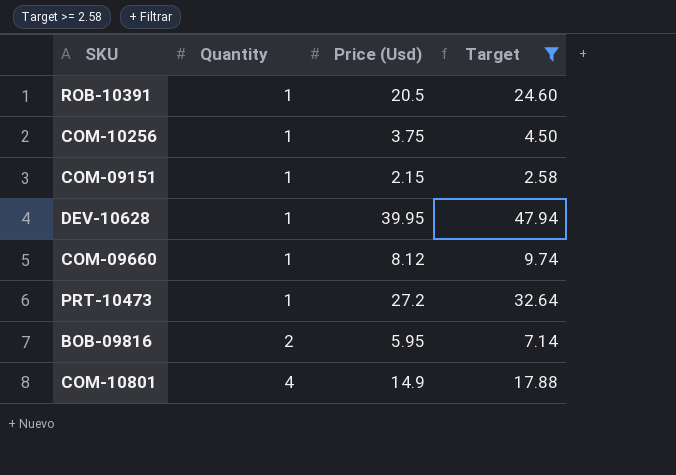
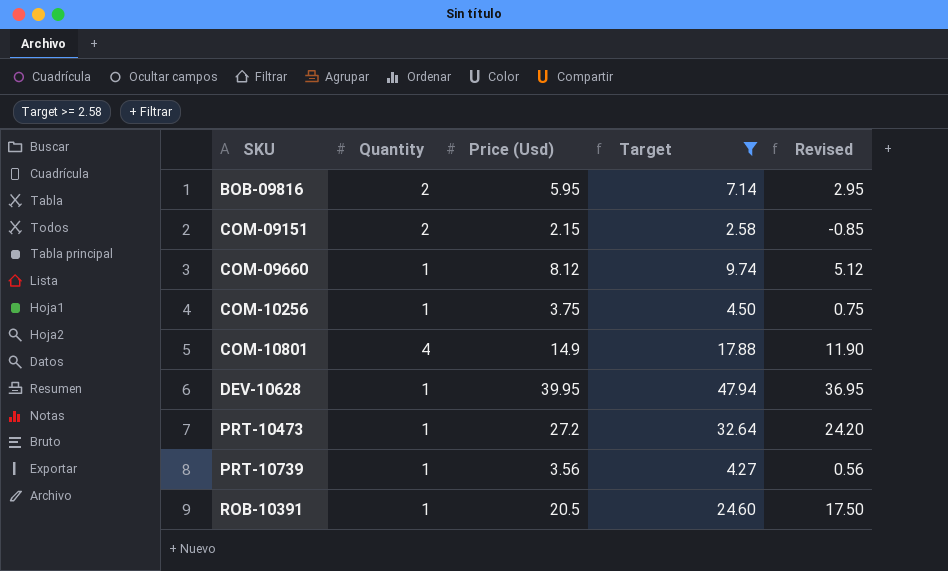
row order: Quantity ascending -> SKU ascending
column Revised | formula: none -> [Price (Usd)] - 3
COM-09151 | Quantity: 1 -> 2
row PRT-10739: none -> 1 | 3.56 | 4.27 | 0.56

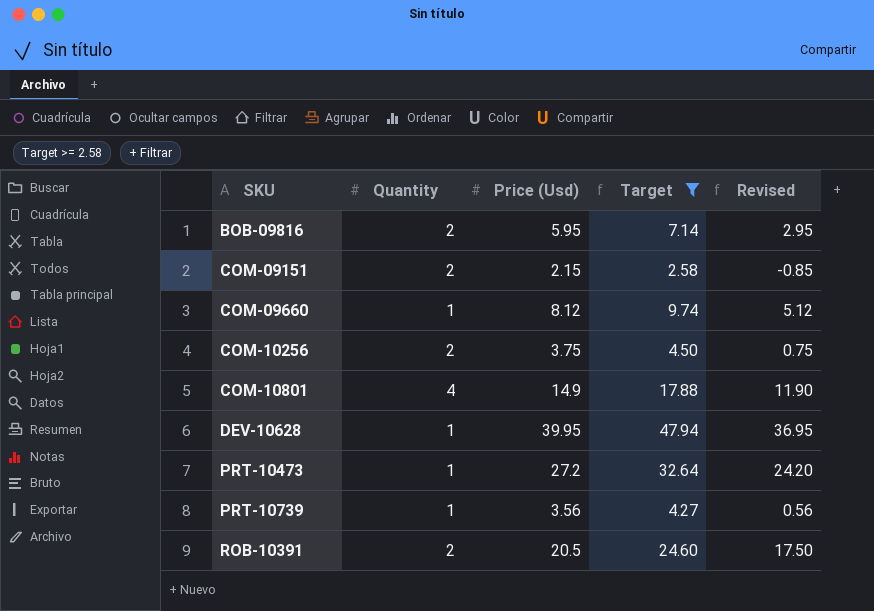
COM-10256 | Quantity: 1 -> 2
ROB-10391 | Quantity: 1 -> 2

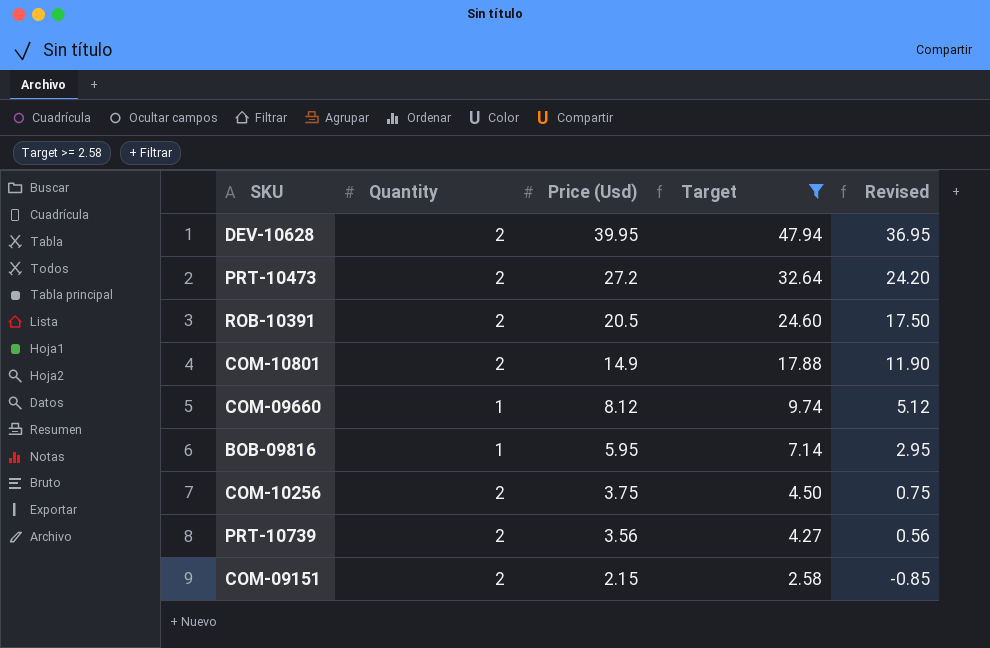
row order: SKU ascending -> Price (Usd) descending
DEV-10628 | Quantity: 1 -> 2
PRT-10473 | Quantity: 1 -> 2
COM-10801 | Quantity: 4 -> 2
BOB-09816 | Quantity: 2 -> 1
PRT-10739 | Quantity: 1 -> 2

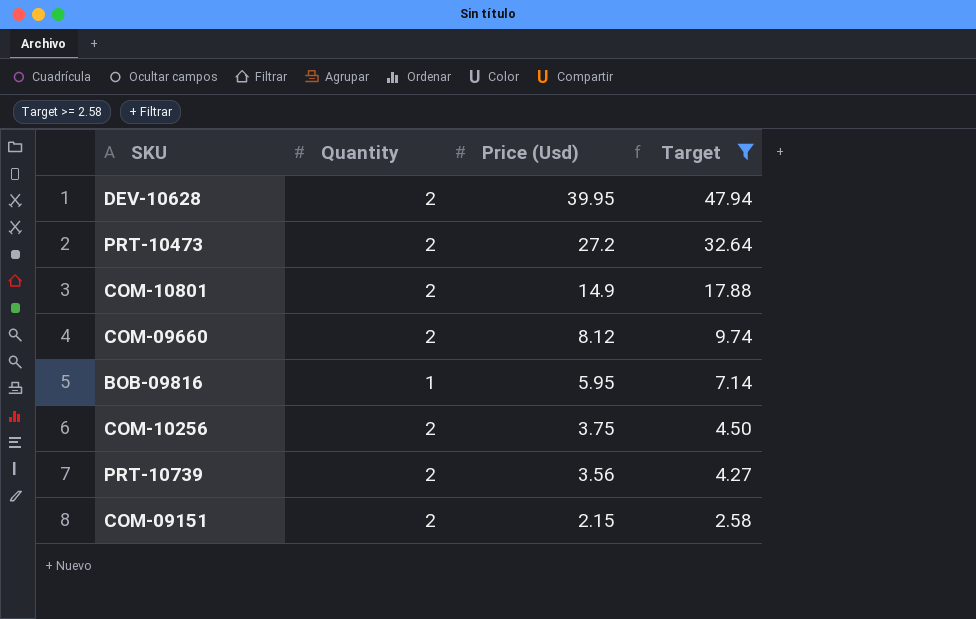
column Revised | formula: [Price (Usd)] - 3 -> none
row ROB-10391: 2 | 20.5 | 24.60 | 17.50 -> none
COM-09660 | Quantity: 1 -> 2

